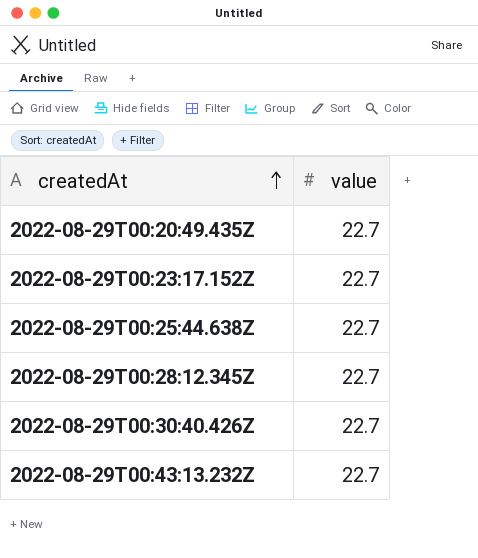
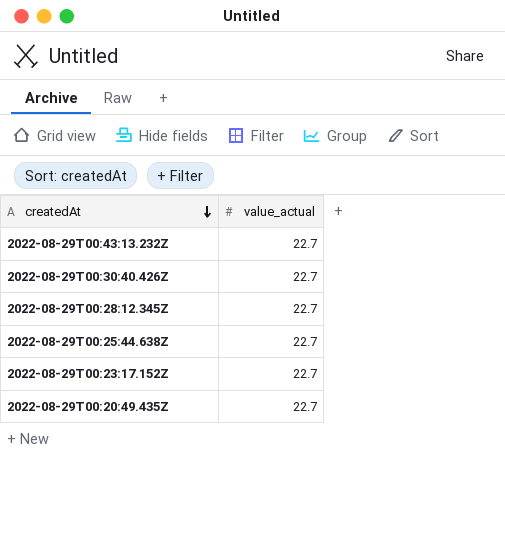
row order: createdAt ascending -> createdAt descending
column name: value -> value_actual

